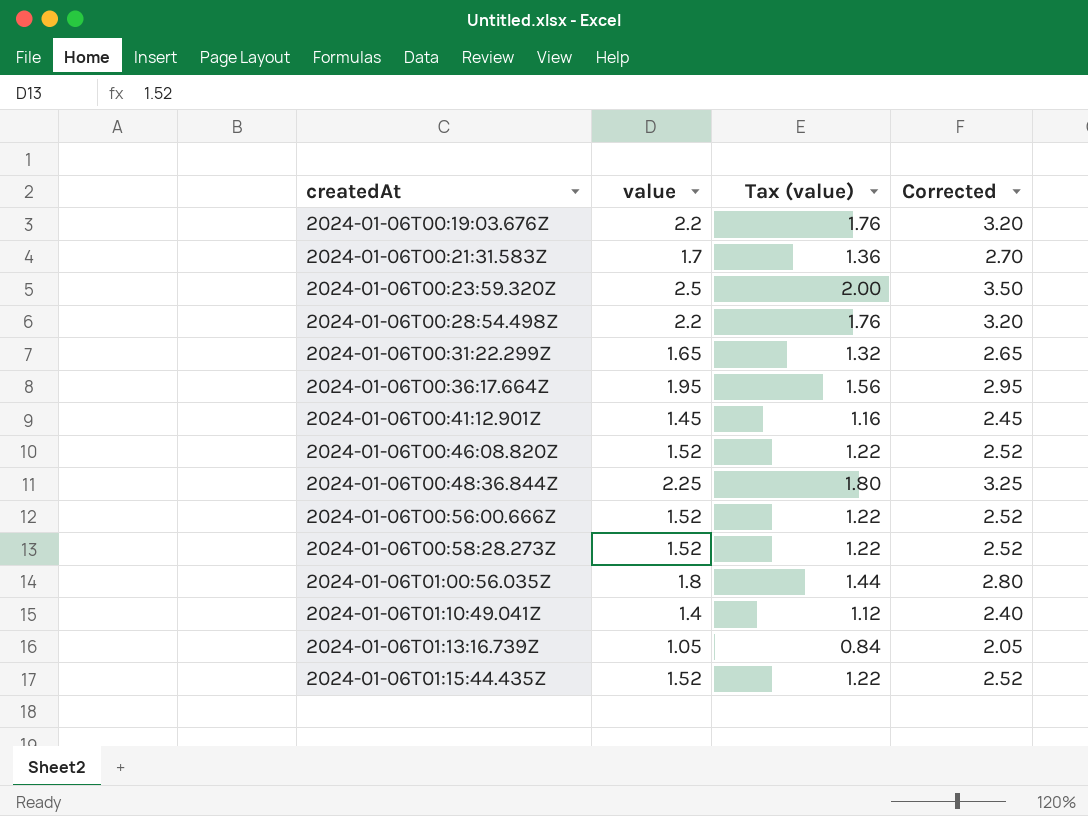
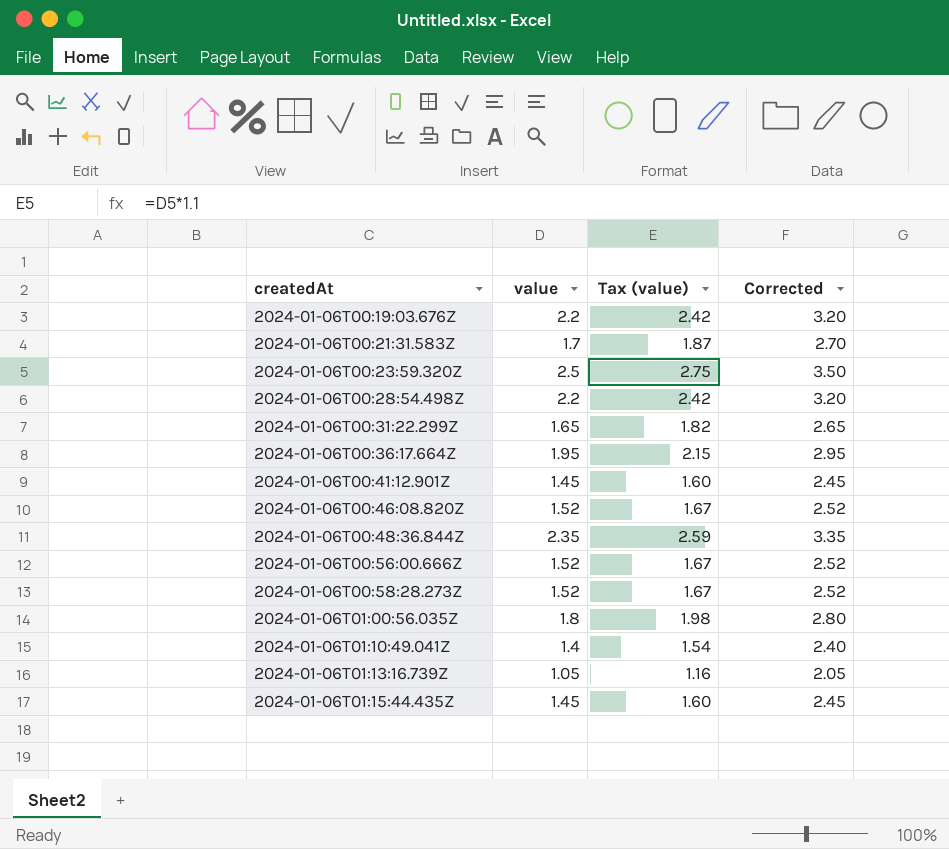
column Tax (value) | formula: [value] * 0.8 -> [value] * 1.1
2024-01-06T00:48:36.844Z | value: 2.25 -> 2.35
2024-01-06T00:48:36.844Z | Corrected: 3.25 -> 3.35
2024-01-06T01:15:44.435Z | value: 1.52 -> 1.45
2024-01-06T01:15:44.435Z | Corrected: 2.52 -> 2.45

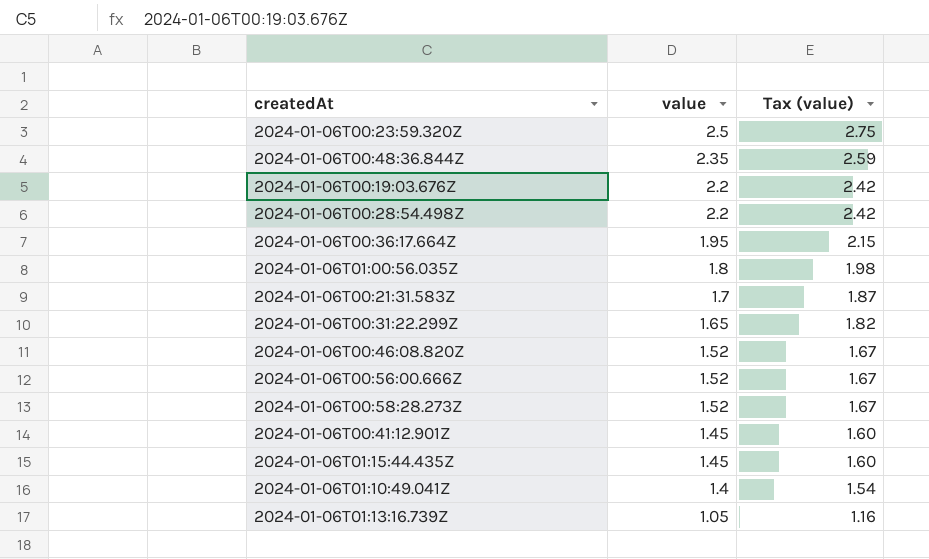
row order: createdAt ascending -> value descending
column Corrected | formula: [value] + 1 -> none

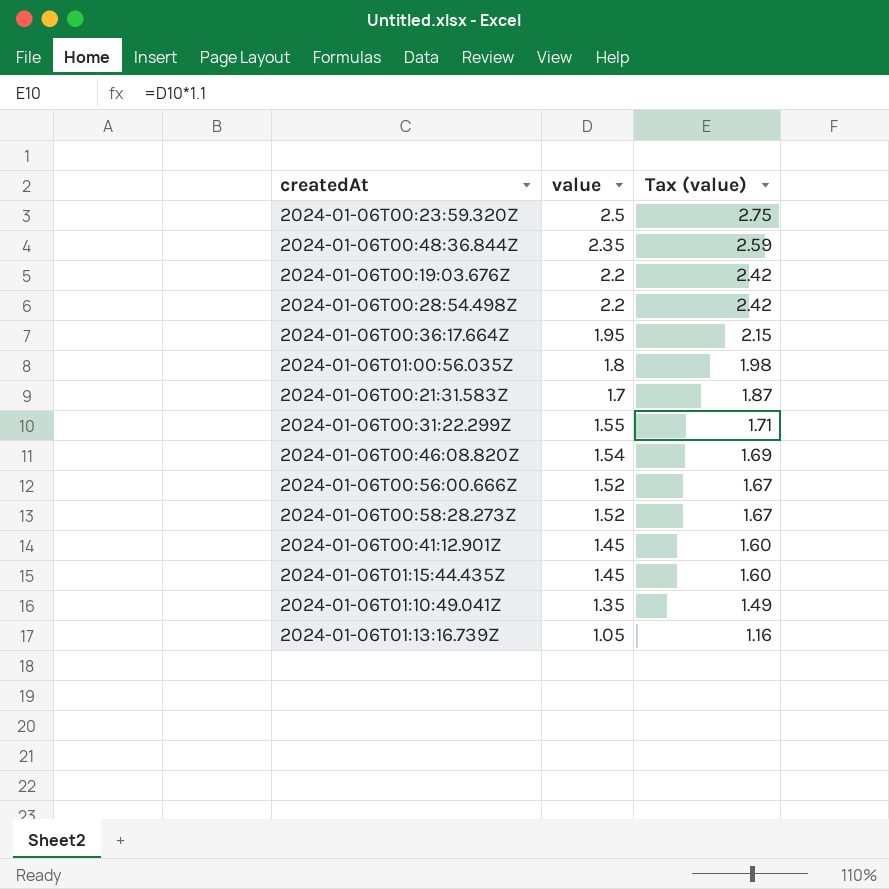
2024-01-06T00:31:22.299Z | value: 1.65 -> 1.55
2024-01-06T00:31:22.299Z | Tax (value): 1.82 -> 1.71
2024-01-06T00:46:08.820Z | value: 1.52 -> 1.54
2024-01-06T00:46:08.820Z | Tax (value): 1.67 -> 1.69
2024-01-06T01:10:49.041Z | value: 1.4 -> 1.35
2024-01-06T01:10:49.041Z | Tax (value): 1.54 -> 1.49

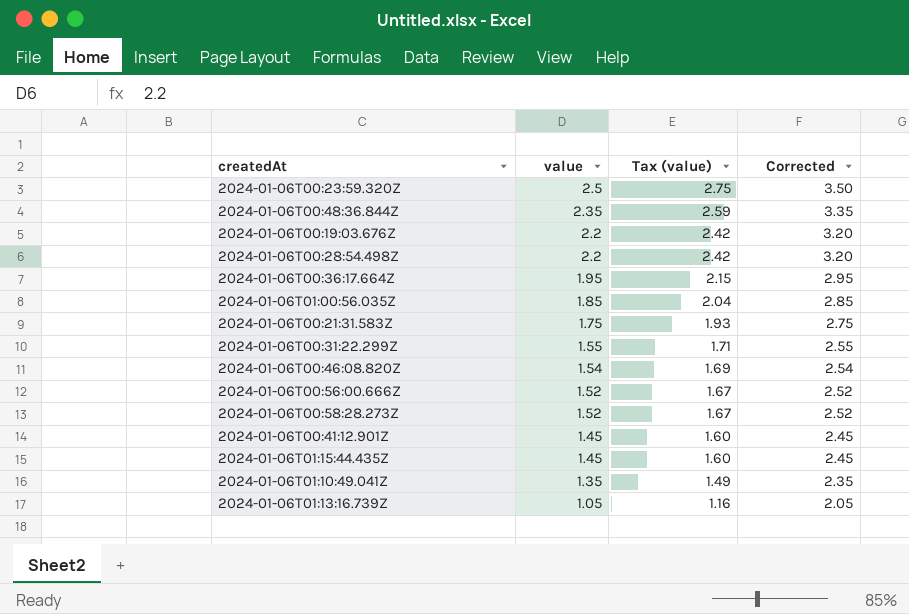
column Corrected | formula: none -> [value] + 1
2024-01-06T01:00:56.035Z | value: 1.8 -> 1.85
2024-01-06T01:00:56.035Z | Tax (value): 1.98 -> 2.04
2024-01-06T00:21:31.583Z | value: 1.7 -> 1.75
2024-01-06T00:21:31.583Z | Tax (value): 1.87 -> 1.93

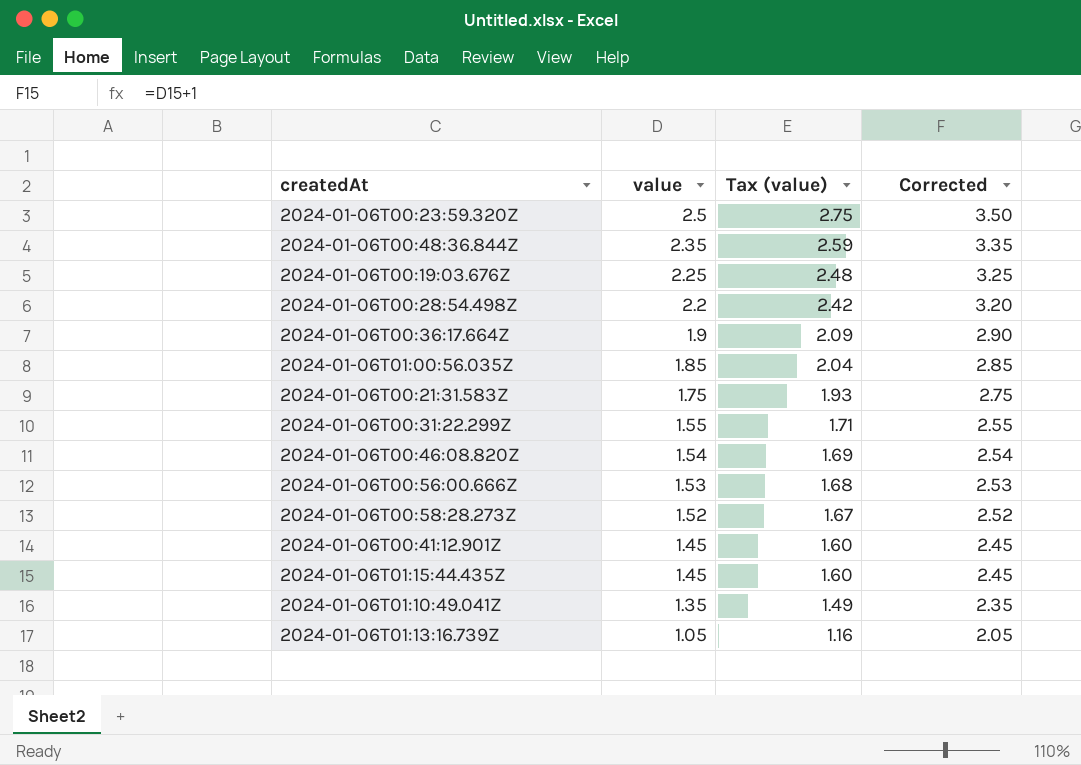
2024-01-06T00:19:03.676Z | value: 2.2 -> 2.25
2024-01-06T00:19:03.676Z | Tax (value): 2.42 -> 2.48
2024-01-06T00:19:03.676Z | Corrected: 3.20 -> 3.25
2024-01-06T00:36:17.664Z | value: 1.95 -> 1.9
2024-01-06T00:36:17.664Z | Tax (value): 2.15 -> 2.09
2024-01-06T00:36:17.664Z | Corrected: 2.95 -> 2.90
2024-01-06T00:56:00.666Z | value: 1.52 -> 1.53
2024-01-06T00:56:00.666Z | Tax (value): 1.67 -> 1.68
2024-01-06T00:56:00.666Z | Corrected: 2.52 -> 2.53

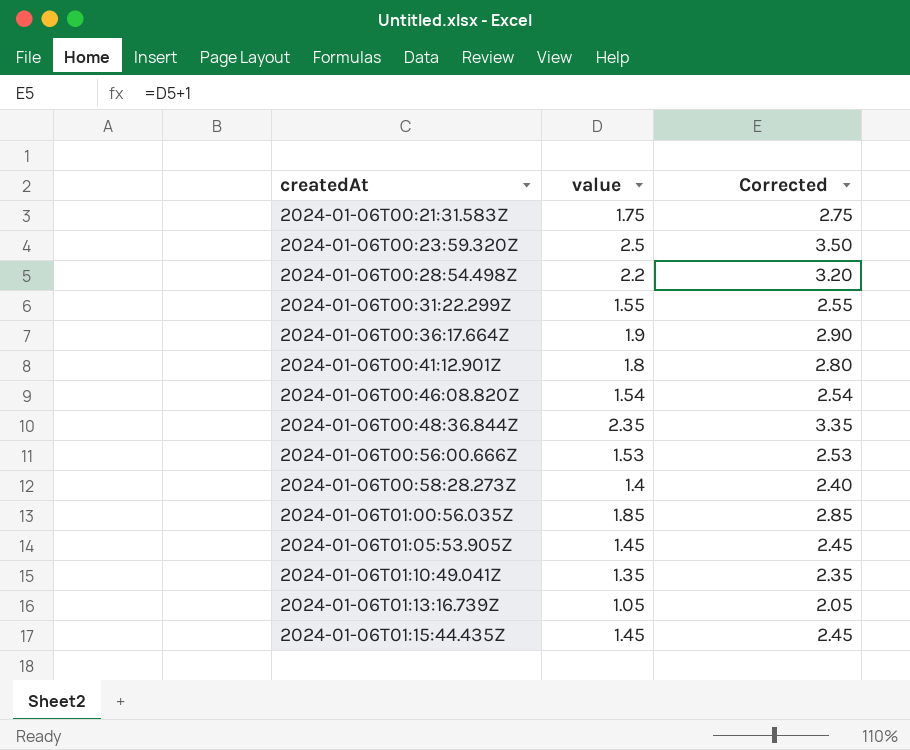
row order: value descending -> createdAt ascending
column Tax (value) | formula: [value] * 1.1 -> none
row 2024-01-06T00:19:03.676Z: 2.25 | 2.48 | 3.25 -> none
2024-01-06T00:41:12.901Z | value: 1.45 -> 1.8
2024-01-06T00:41:12.901Z | Corrected: 2.45 -> 2.80
2024-01-06T00:58:28.273Z | value: 1.52 -> 1.4
2024-01-06T00:58:28.273Z | Corrected: 2.52 -> 2.40
row 2024-01-06T01:05:53.905Z: none -> 1.45 | 2.45

